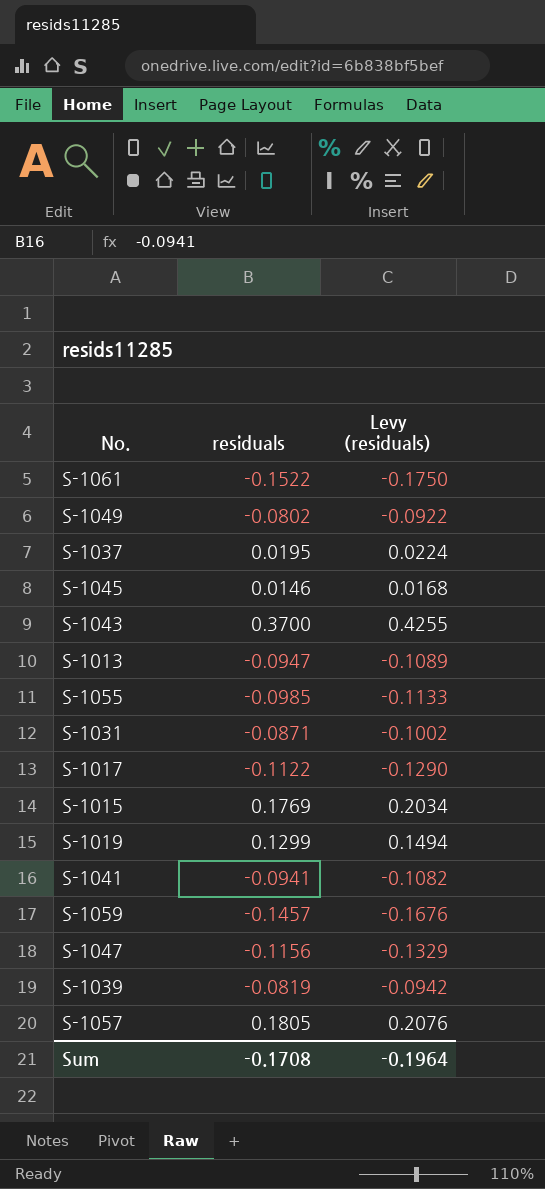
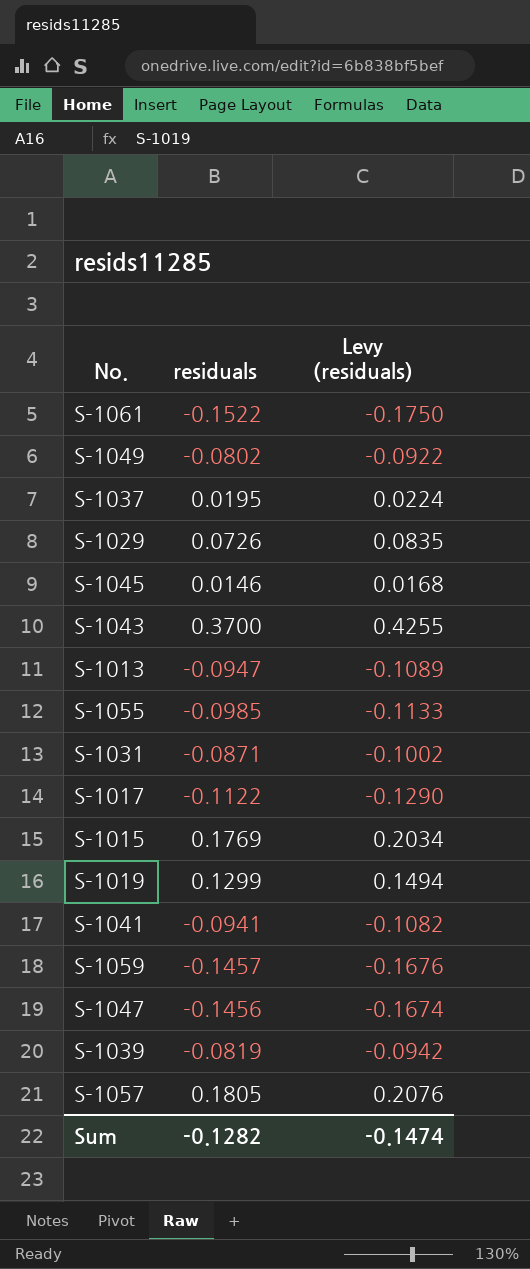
row S-1029: none -> 0.0726 | 0.0835
S-1047 | residuals: -0.1156 -> -0.1456
S-1047 | Levy (residuals): -0.1329 -> -0.1674
Sum | residuals: -0.1708 -> -0.1282
Sum | Levy (residuals): -0.1964 -> -0.1474

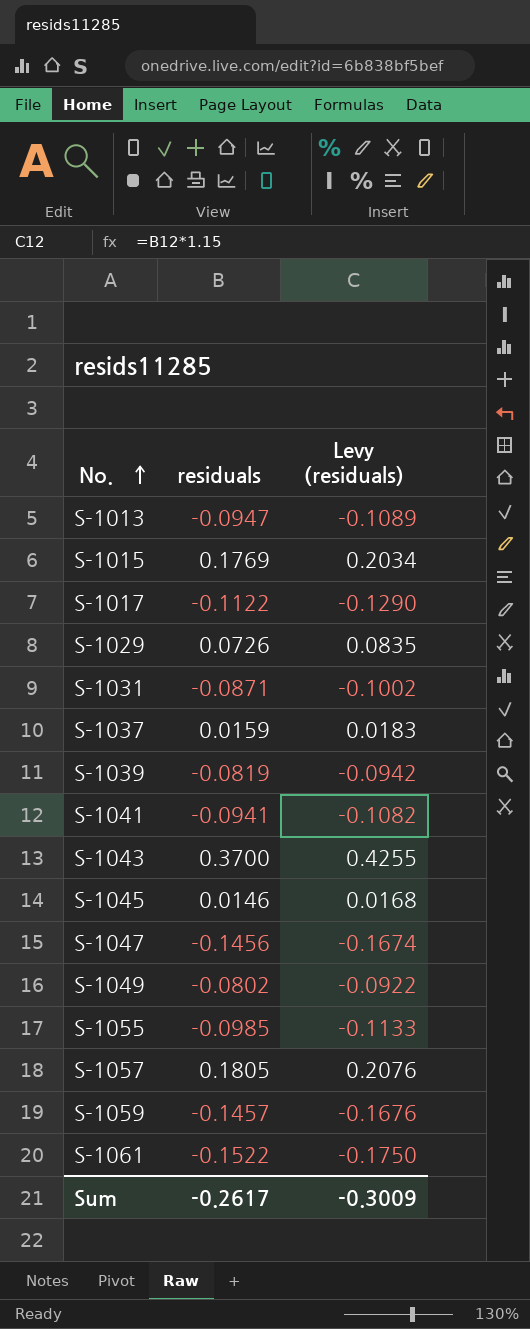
row order: none -> No. ascending
row S-1019: 0.1299 | 0.1494 -> none
S-1037 | residuals: 0.0195 -> 0.0159
S-1037 | Levy (residuals): 0.0224 -> 0.0183
Sum | residuals: -0.1282 -> -0.2617
Sum | Levy (residuals): -0.1474 -> -0.3009

